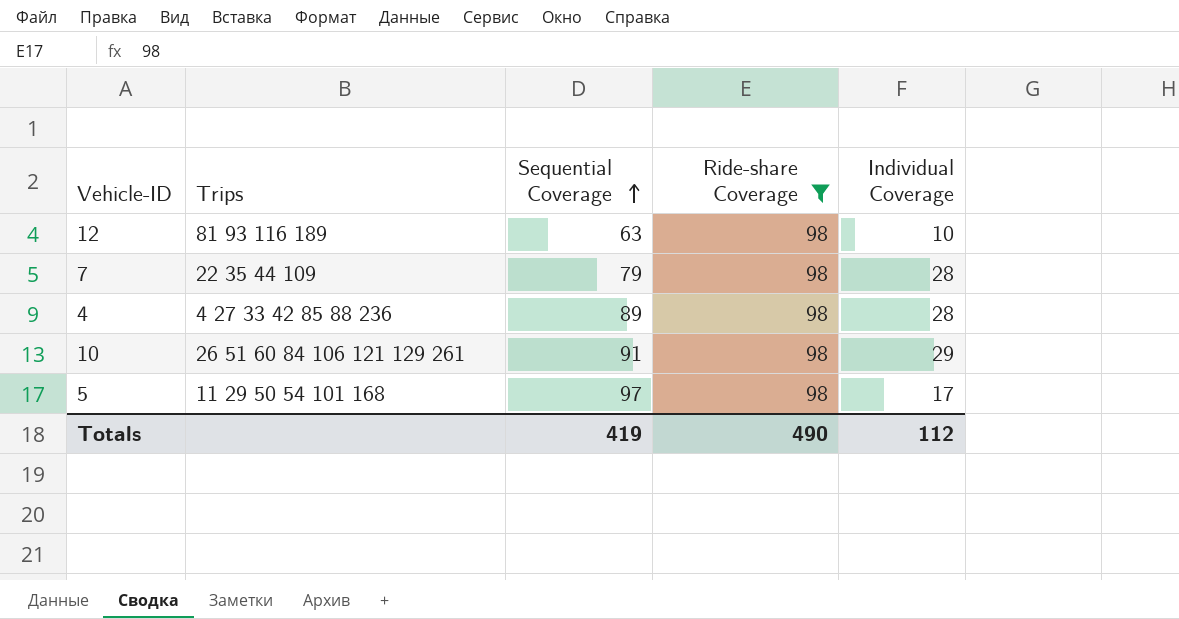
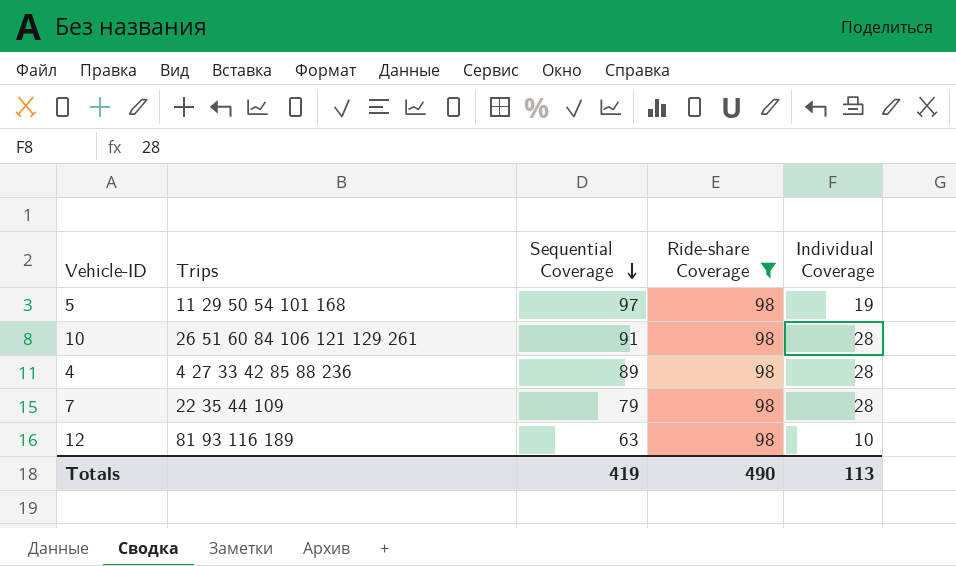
row order: Sequential Coverage ascending -> Sequential Coverage descending
5 | Individual Coverage: 17 -> 19
10 | Individual Coverage: 29 -> 28
Totals | Individual Coverage: 112 -> 113

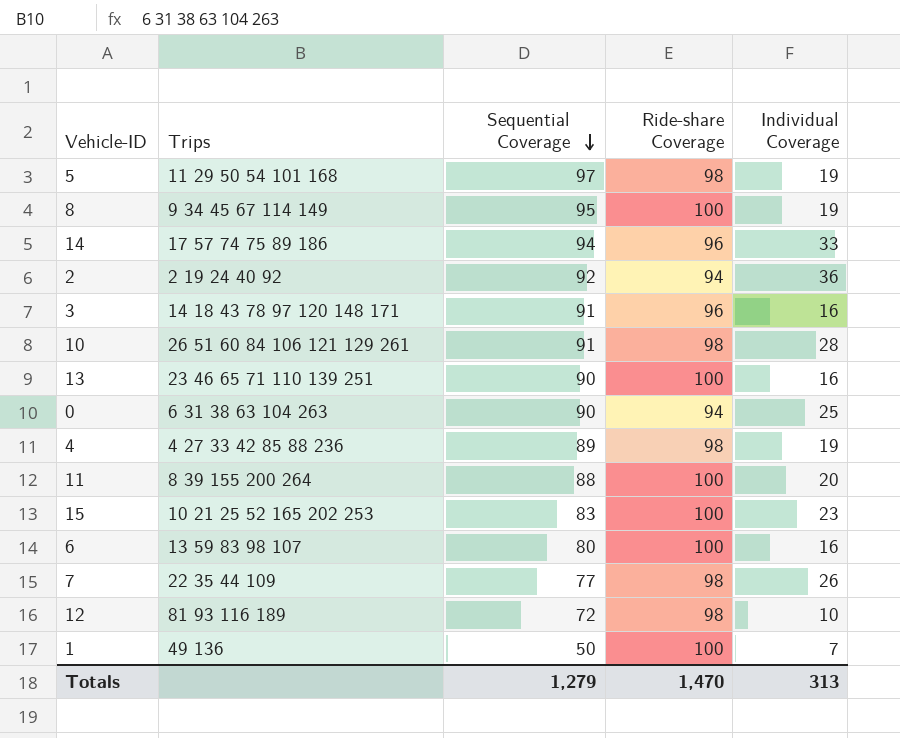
filter: Ride-share Coverage = 98 -> none
4 | Individual Coverage: 28 -> 19
7 | Sequential Coverage: 79 -> 77
7 | Individual Coverage: 28 -> 26
12 | Sequential Coverage: 63 -> 72
Totals | Sequential Coverage: 419 -> 1,279
Totals | Ride-share Coverage: 490 -> 1,470
Totals | Individual Coverage: 113 -> 313

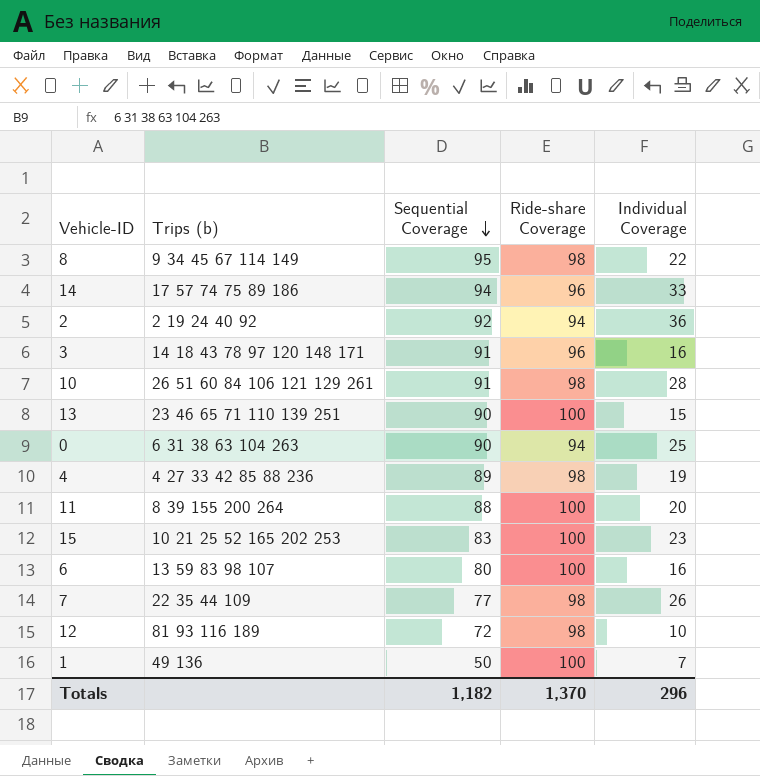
column name: Trips -> Trips (b)
row 5: 11 29 50 54 101 168 | 97 | 98 | 19 -> none
8 | Ride-share Coverage: 100 -> 98
8 | Individual Coverage: 19 -> 22
13 | Individual Coverage: 16 -> 15
Totals | Sequential Coverage: 1,279 -> 1,182
Totals | Ride-share Coverage: 1,470 -> 1,370
Totals | Individual Coverage: 313 -> 296

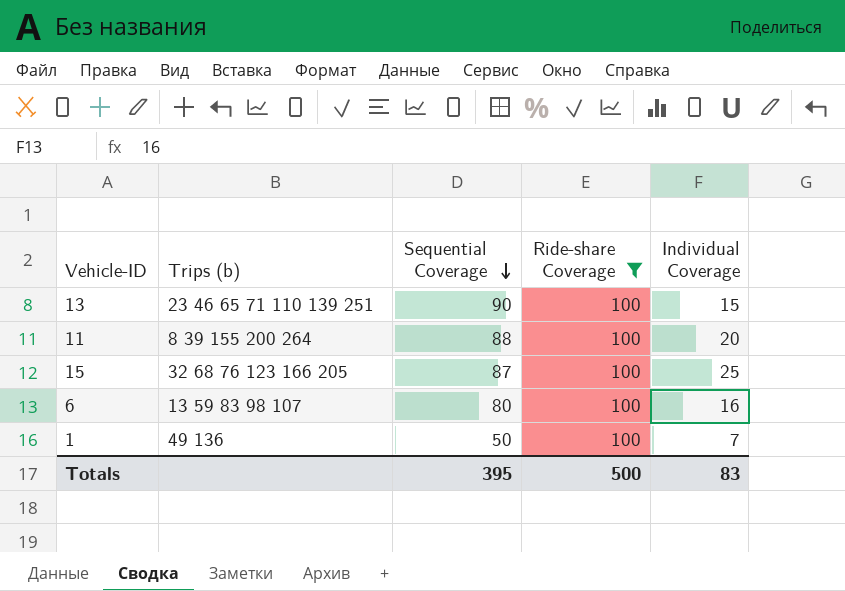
filter: none -> Ride-share Coverage = 100
15 | Trips (b): 10 21 25 52 165 202 253 -> 32 68 76 123 166 205
15 | Sequential Coverage: 83 -> 87
15 | Individual Coverage: 23 -> 25
Totals | Sequential Coverage: 1,182 -> 395
Totals | Ride-share Coverage: 1,370 -> 500
Totals | Individual Coverage: 296 -> 83

